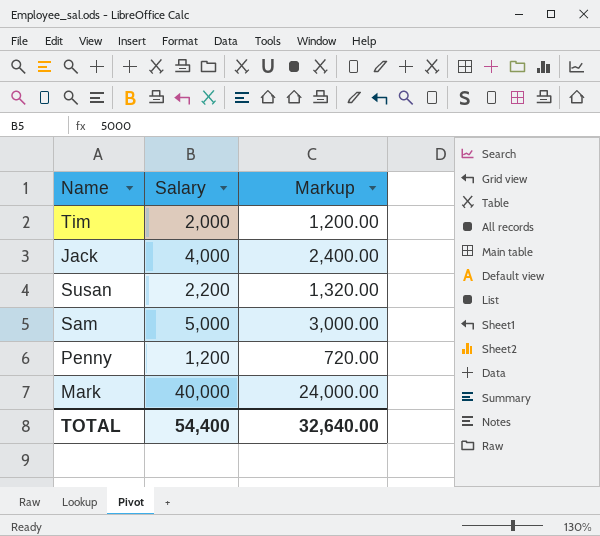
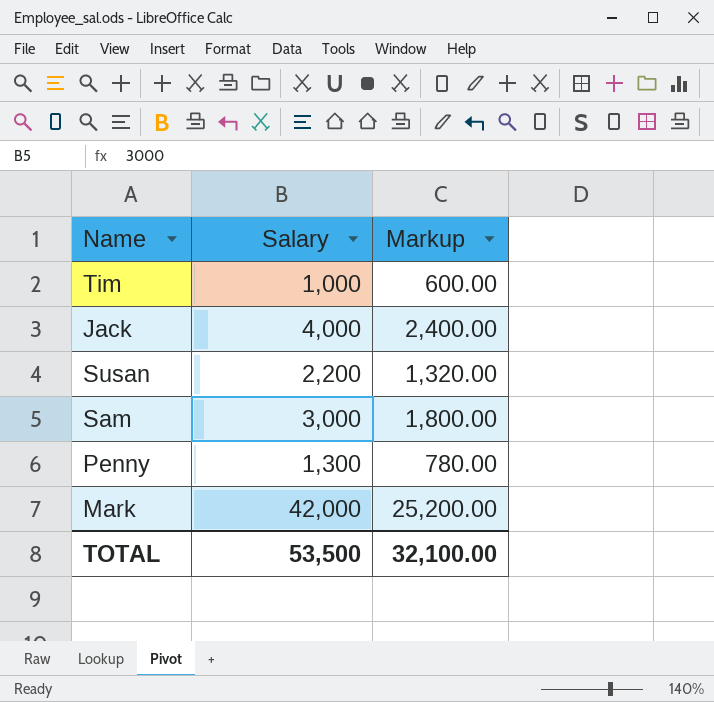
Tim | Salary: 2,000 -> 1,000
Tim | Markup: 1,200.00 -> 600.00
Sam | Salary: 5,000 -> 3,000
Sam | Markup: 3,000.00 -> 1,800.00
Penny | Salary: 1,200 -> 1,300
Penny | Markup: 720.00 -> 780.00
Mark | Salary: 40,000 -> 42,000
Mark | Markup: 24,000.00 -> 25,200.00
TOTAL | Salary: 54,400 -> 53,500
TOTAL | Markup: 32,640.00 -> 32,100.00

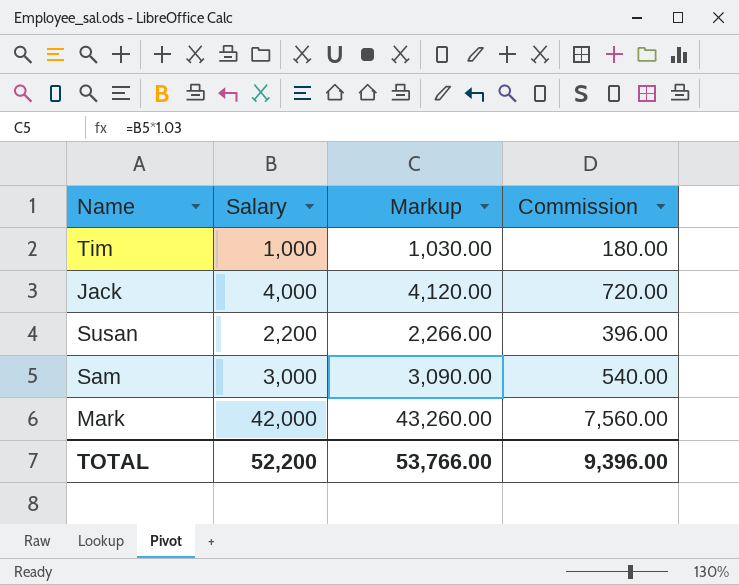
column Markup | formula: [Salary] * 0.6 -> [Salary] * 1.03
column Commission | formula: none -> [Salary] * 0.18
row Penny: 1,300 | 780.00 -> none
TOTAL | Salary: 53,500 -> 52,200
TOTAL | Markup: 32,100.00 -> 53,766.00

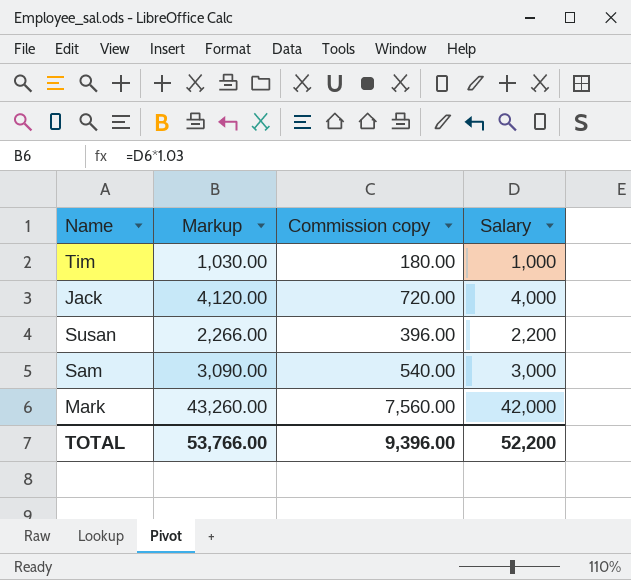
column name: Commission -> Commission copy
column Salary | position: 2 -> 4

